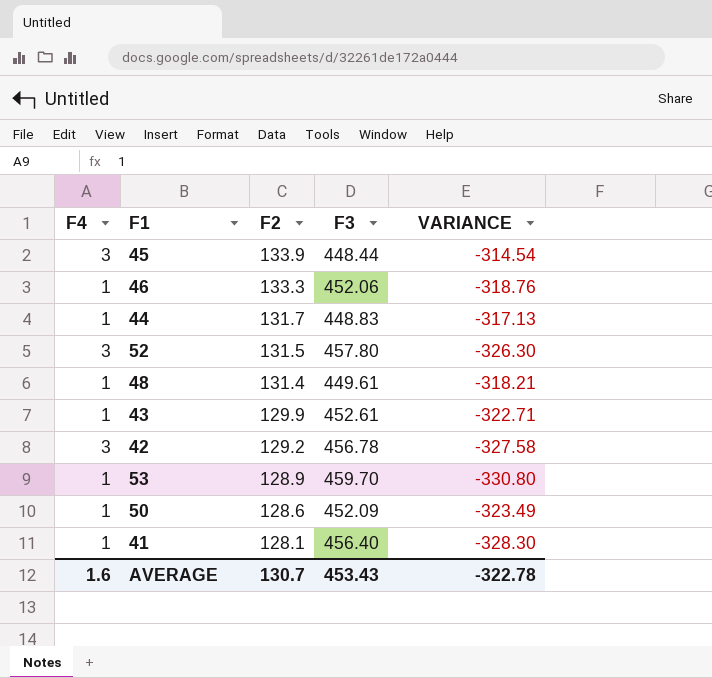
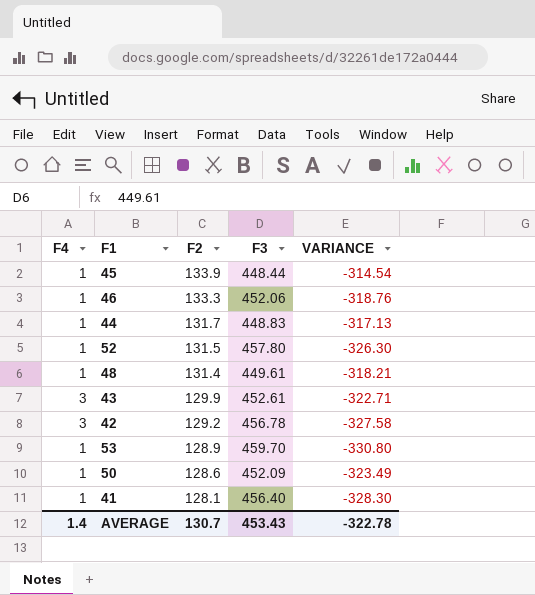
45 | F4: 3 -> 1
52 | F4: 3 -> 1
43 | F4: 1 -> 3
AVERAGE | F4: 1.6 -> 1.4

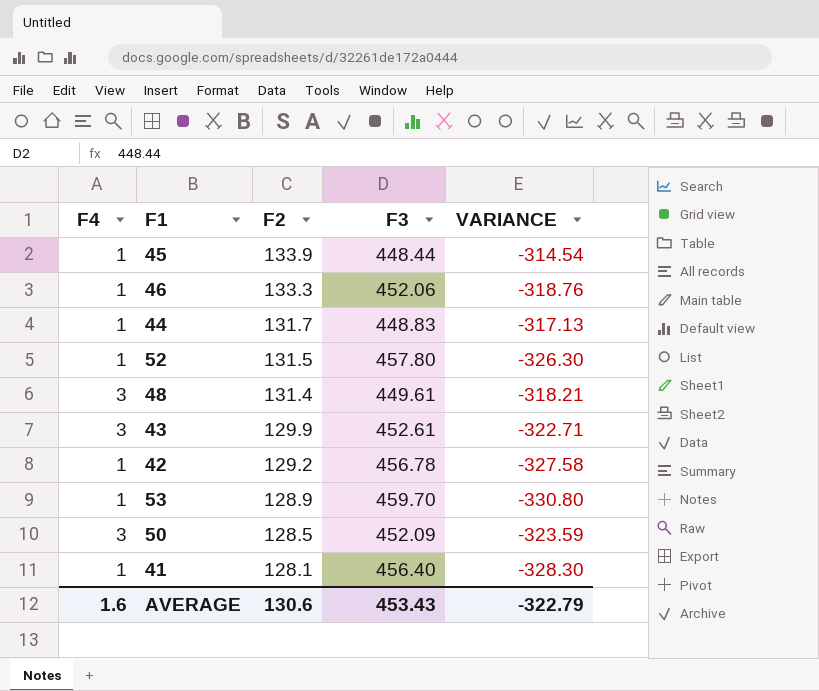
48 | F4: 1 -> 3
42 | F4: 3 -> 1
50 | F4: 1 -> 3
50 | F2: 128.6 -> 128.5
50 | VARIANCE: -323.49 -> -323.59
AVERAGE | F4: 1.4 -> 1.6
AVERAGE | F2: 130.7 -> 130.6
AVERAGE | VARIANCE: -322.78 -> -322.79

